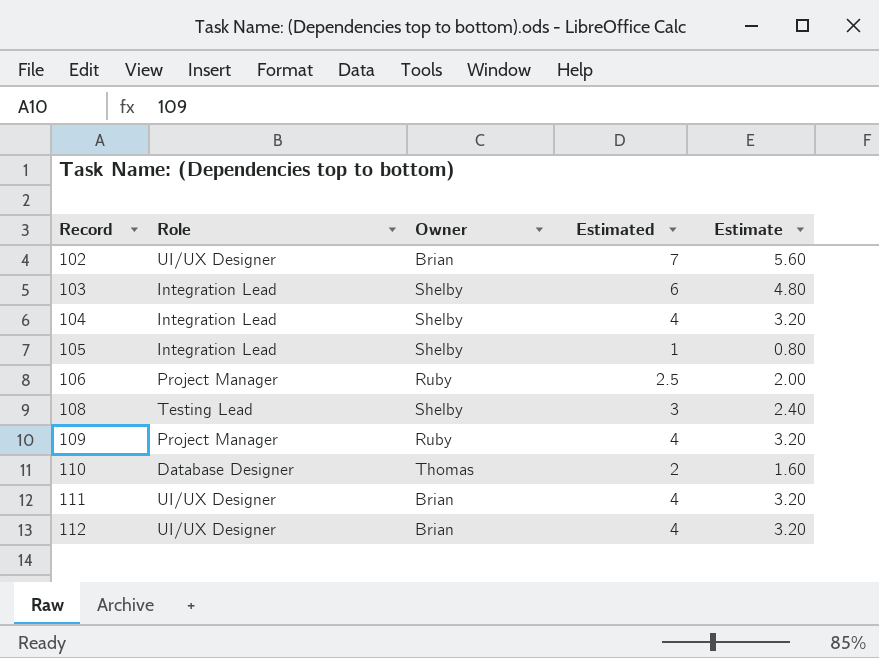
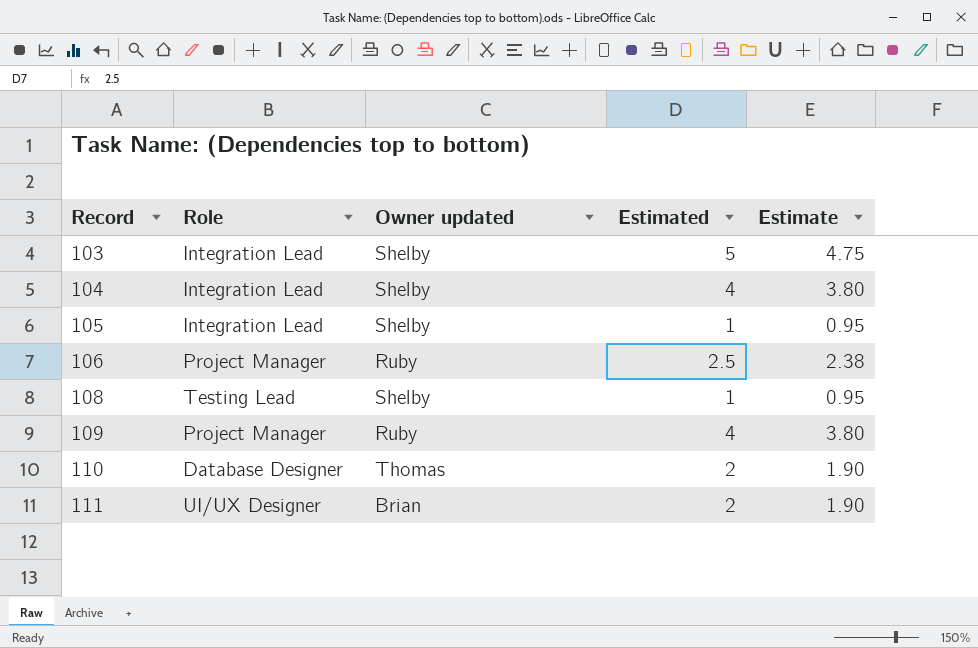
column name: Owner -> Owner updated
column Estimate | formula: [Estimated] * 0.8 -> [Estimated] * 0.95
row 102: UI/UX Designer | Brian | 7 | 5.60 -> none
row 112: UI/UX Designer | Brian | 4 | 3.20 -> none
103 | Estimated: 6 -> 5
108 | Estimated: 3 -> 1
111 | Estimated: 4 -> 2

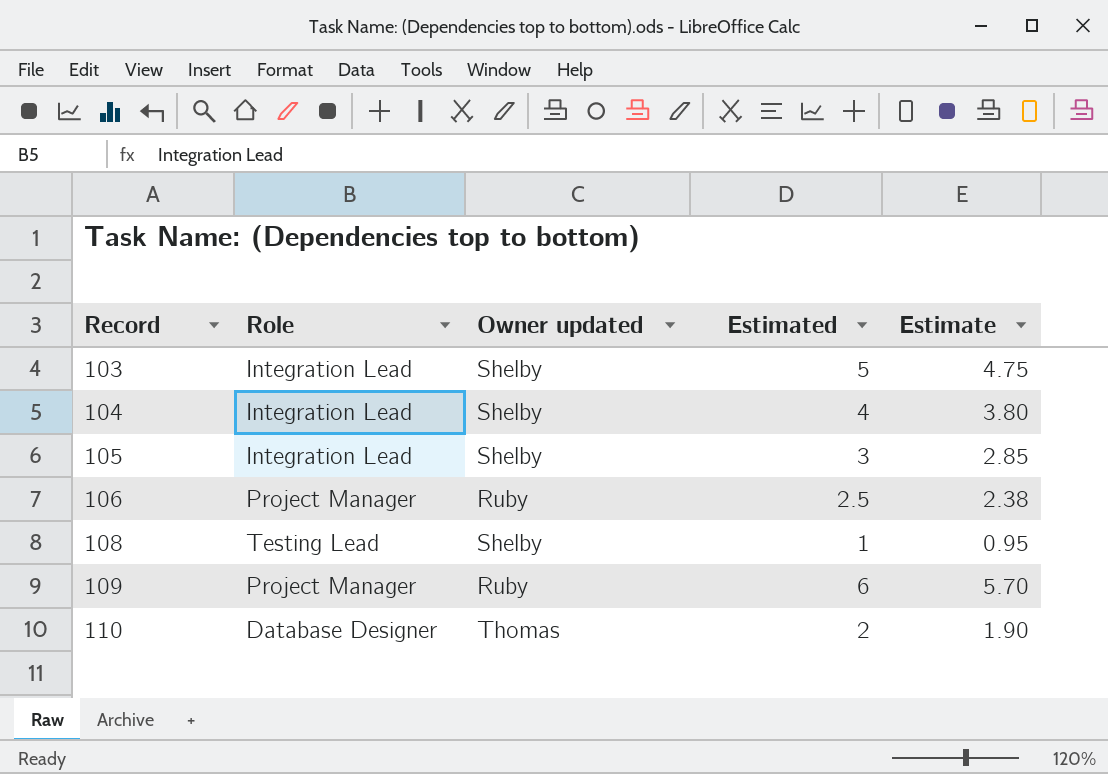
row 111: UI/UX Designer | Brian | 2 | 1.90 -> none
105 | Estimated: 1 -> 3
105 | Estimate: 0.95 -> 2.85
109 | Estimated: 4 -> 6
109 | Estimate: 3.80 -> 5.70

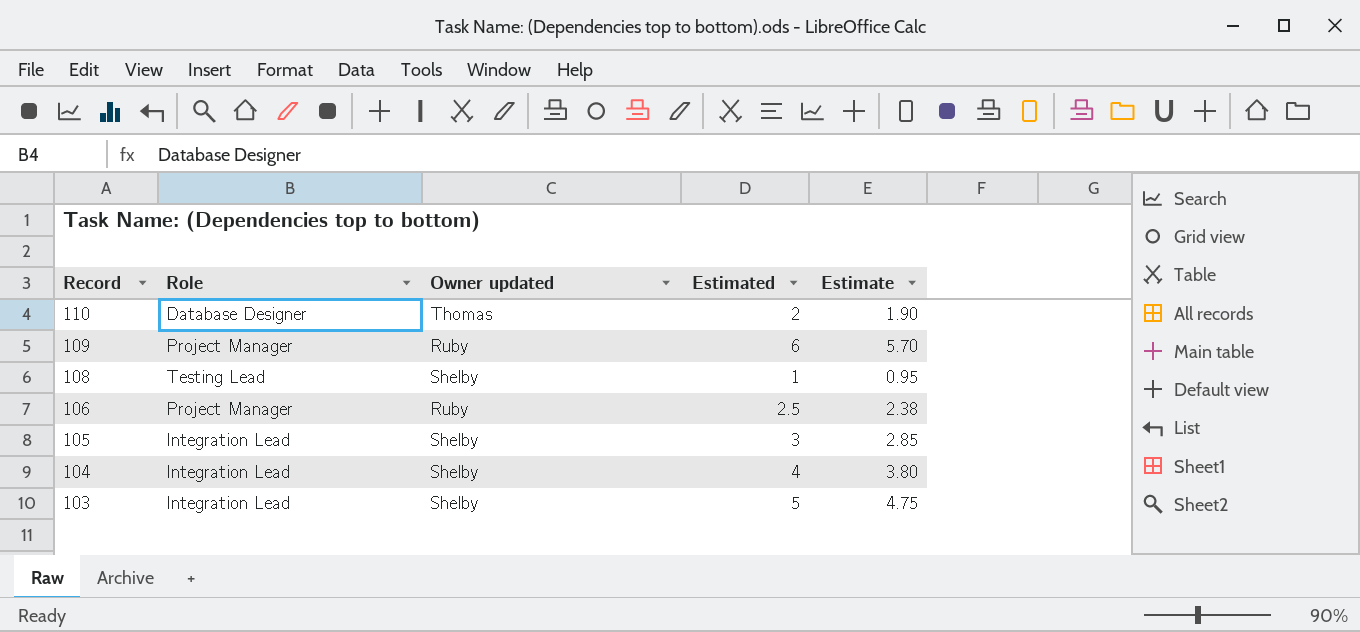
row order: Record ascending -> Record descending

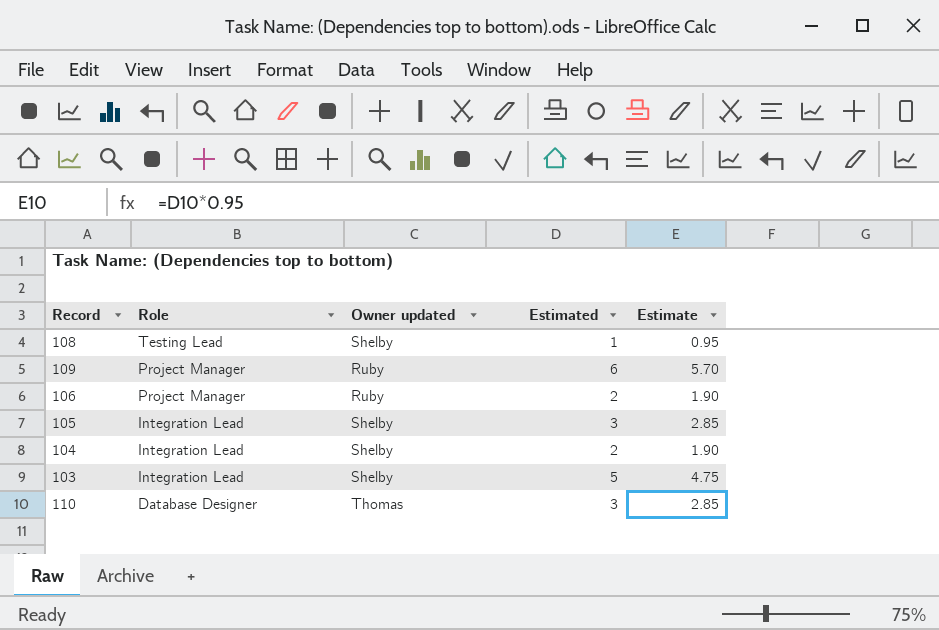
row order: Record descending -> Role descending
106 | Estimated: 2.5 -> 2
106 | Estimate: 2.38 -> 1.90
104 | Estimated: 4 -> 2
104 | Estimate: 3.80 -> 1.90
110 | Estimated: 2 -> 3
110 | Estimate: 1.90 -> 2.85

